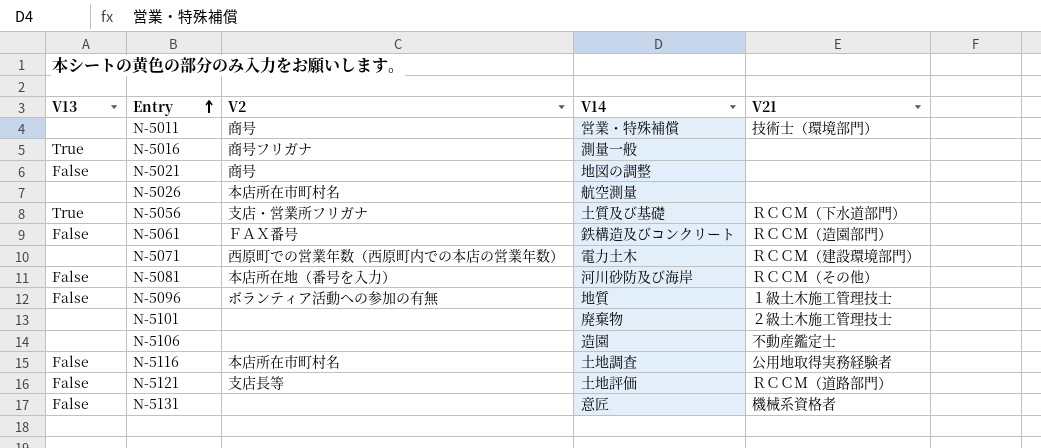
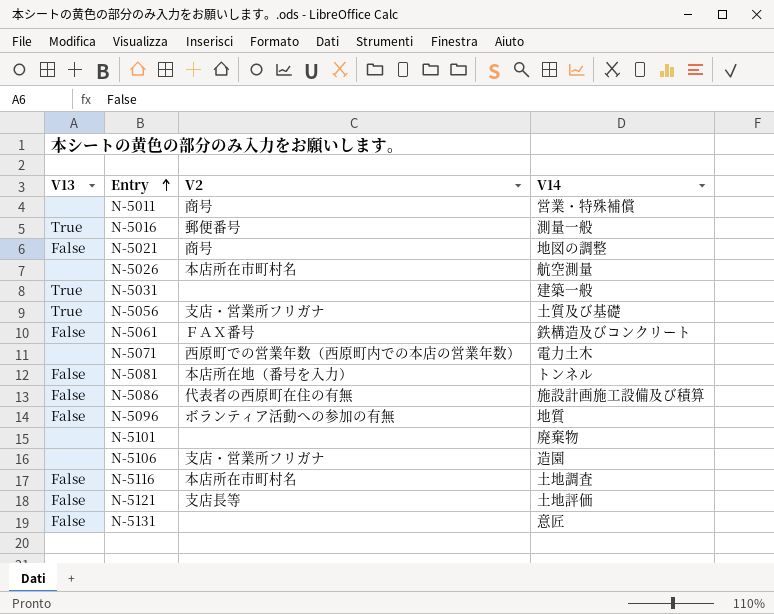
column V21 | position: 5 -> none
N-5016 | V2: 商号フリガナ -> 郵便番号
row N-5031: none -> True | none | 建築一般
N-5081 | V14: 河川砂防及び海岸 -> トンネル
row N-5086: none -> False | 代表者の西原町在住の有無 | 施設計画施工設備及び積算
N-5106 | V2: none -> 支店・営業所フリガナ

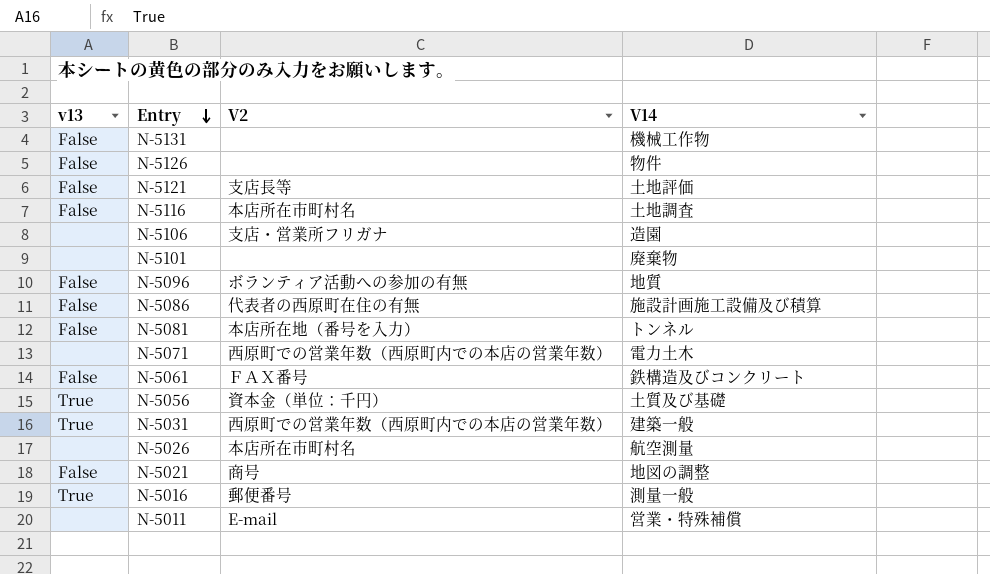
row order: Entry ascending -> Entry descending
column name: V13 -> v13
N-5131 | V14: 意匠 -> 機械工作物
row N-5126: none -> False | none | 物件
N-5056 | V2: 支店・営業所フリガナ -> 資本金（単位：千円）
N-5031 | V2: none -> 西原町での営業年数（西原町内での本店の営業年数）
N-5011 | V2: 商号 -> E-mail

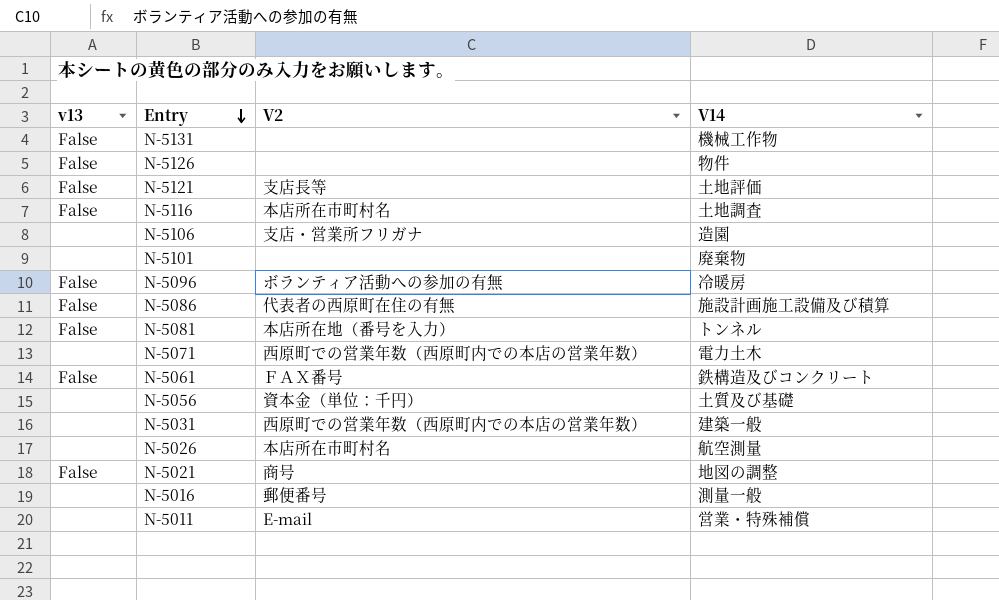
N-5096 | V14: 地質 -> 冷暖房
N-5056 | v13: True -> none
N-5031 | v13: True -> none
N-5016 | v13: True -> none

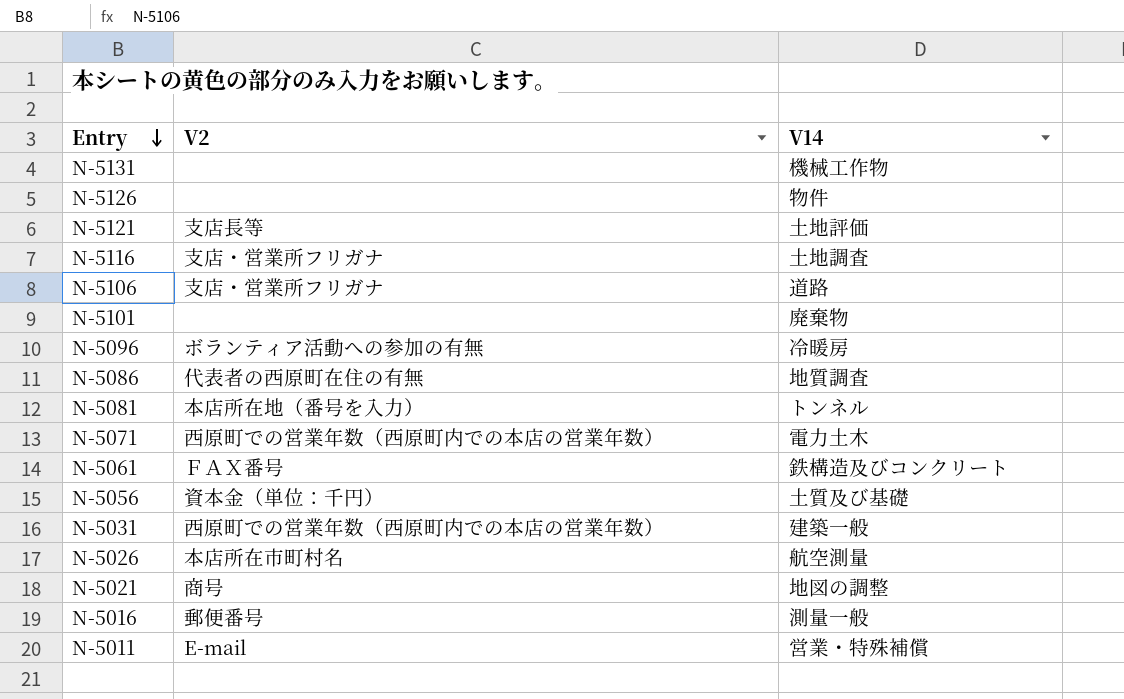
column v13 | position: 1 -> none
N-5116 | V2: 本店所在市町村名 -> 支店・営業所フリガナ
N-5106 | V14: 造園 -> 道路
N-5086 | V14: 施設計画施工設備及び積算 -> 地質調査

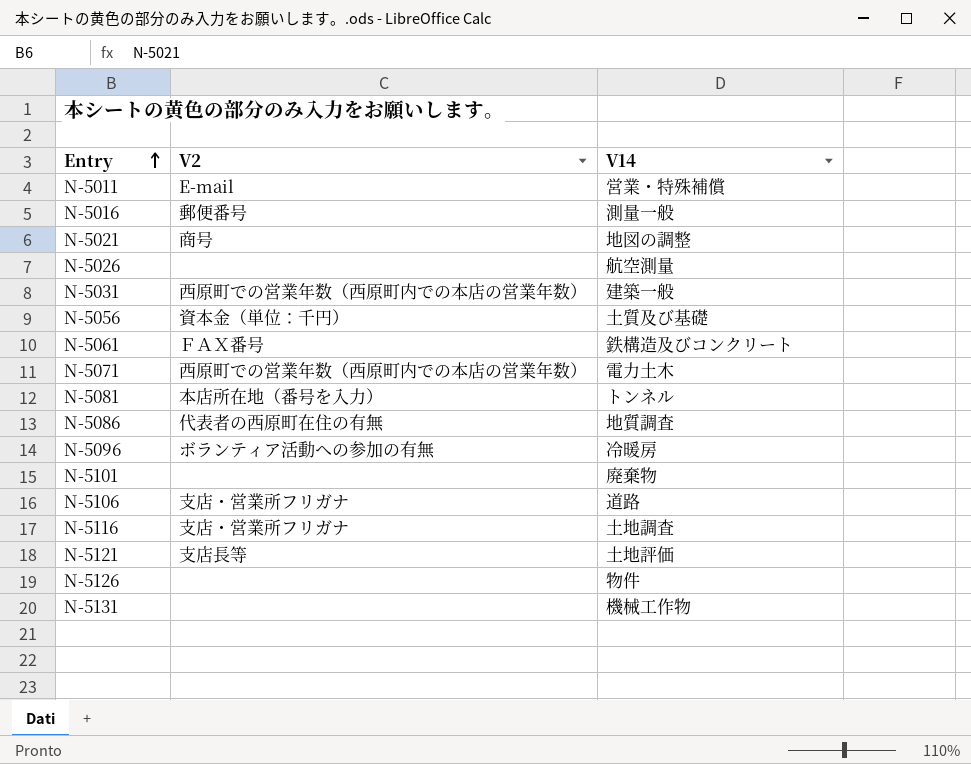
row order: Entry descending -> Entry ascending
N-5026 | V2: 本店所在市町村名 -> none

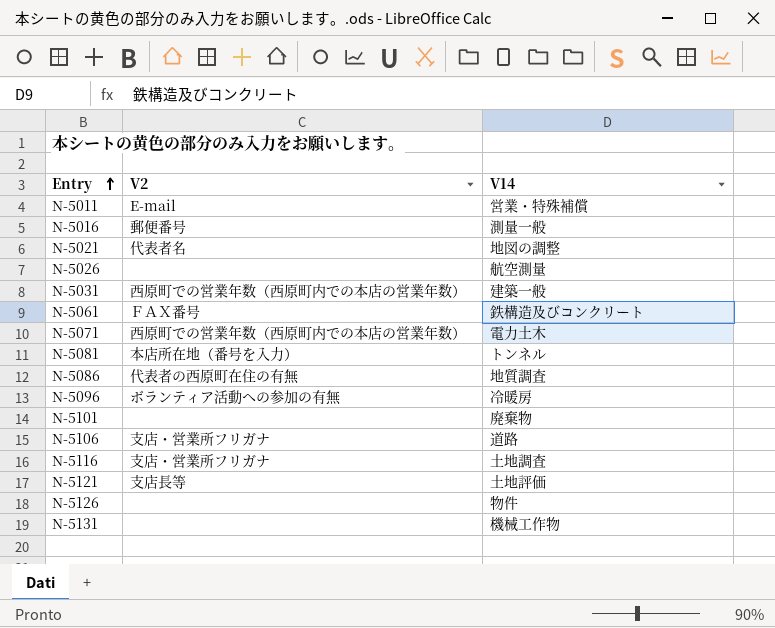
row N-5056: 資本金（単位：千円） | 土質及び基礎 -> none
N-5021 | V2: 商号 -> 代表者名

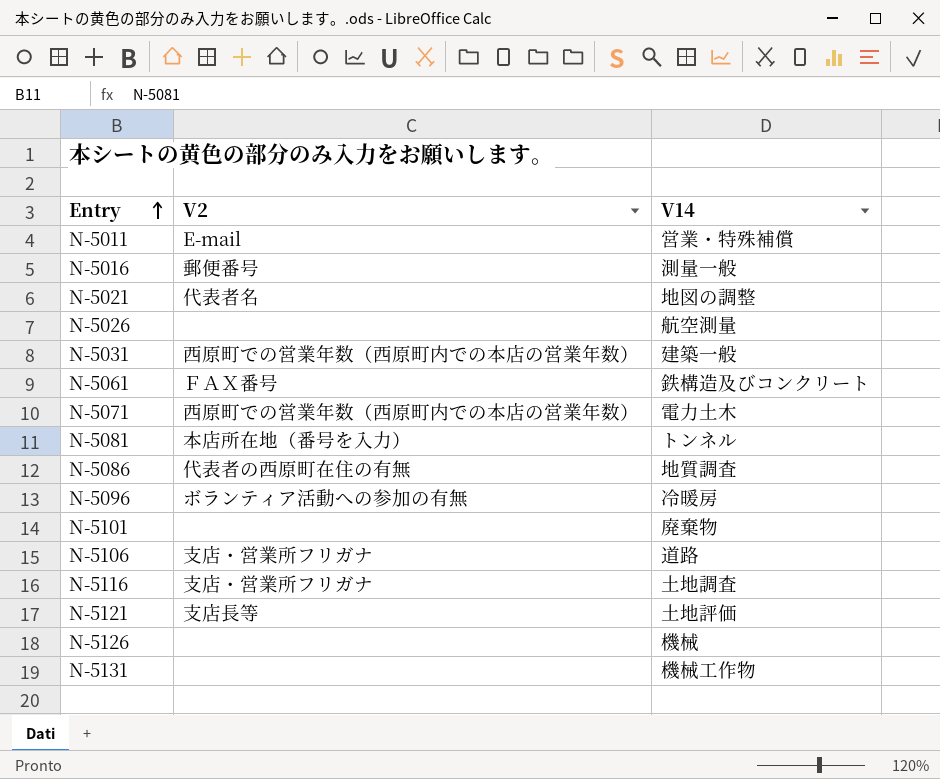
N-5126 | V14: 物件 -> 機械

